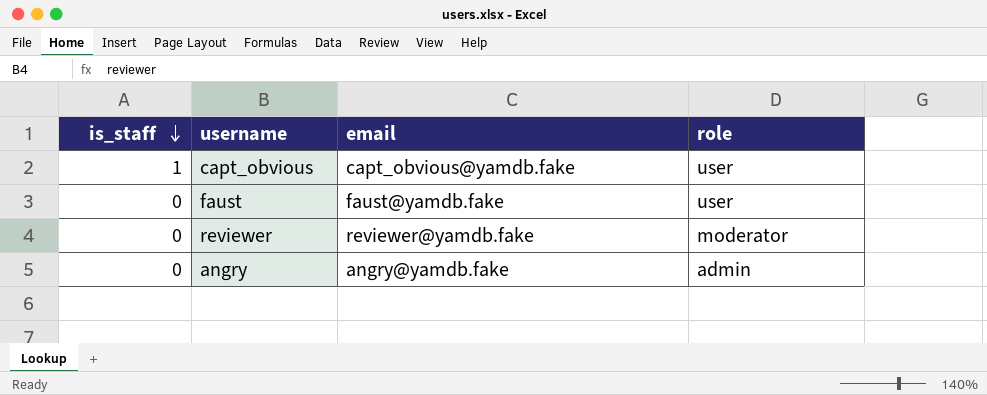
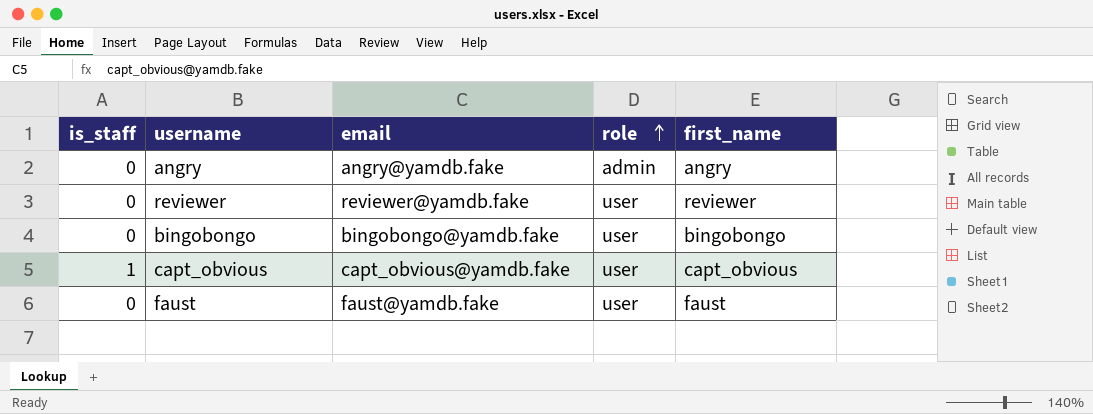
row order: is_staff descending -> role ascending
column first_name | position: none -> 5
reviewer | role: moderator -> user
row bingobongo: none -> 0 | bingobongo@yamdb.fake | user | bingobongo

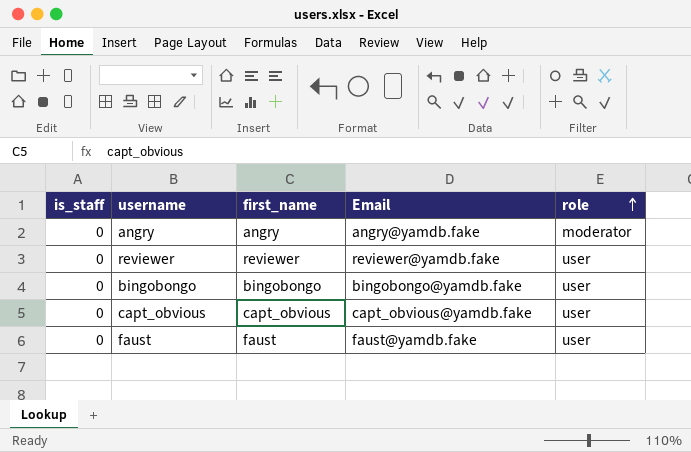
column first_name | position: 5 -> 3
column name: email -> Email
angry | role: admin -> moderator
capt_obvious | is_staff: 1 -> 0

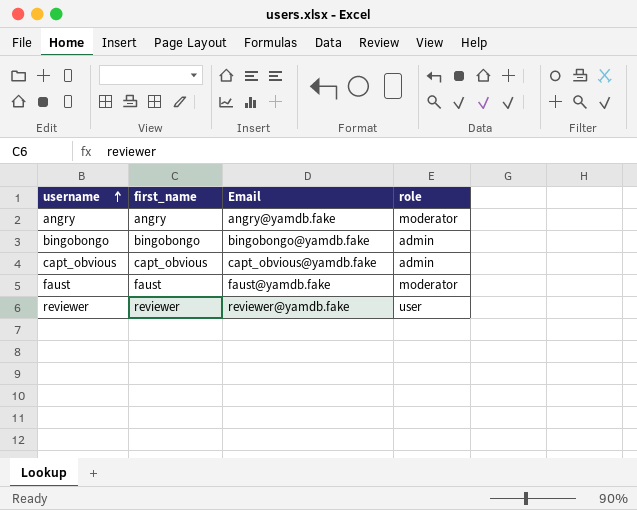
row order: role ascending -> username ascending
column is_staff | position: 1 -> none
bingobongo | role: user -> admin
capt_obvious | role: user -> admin
faust | role: user -> moderator

